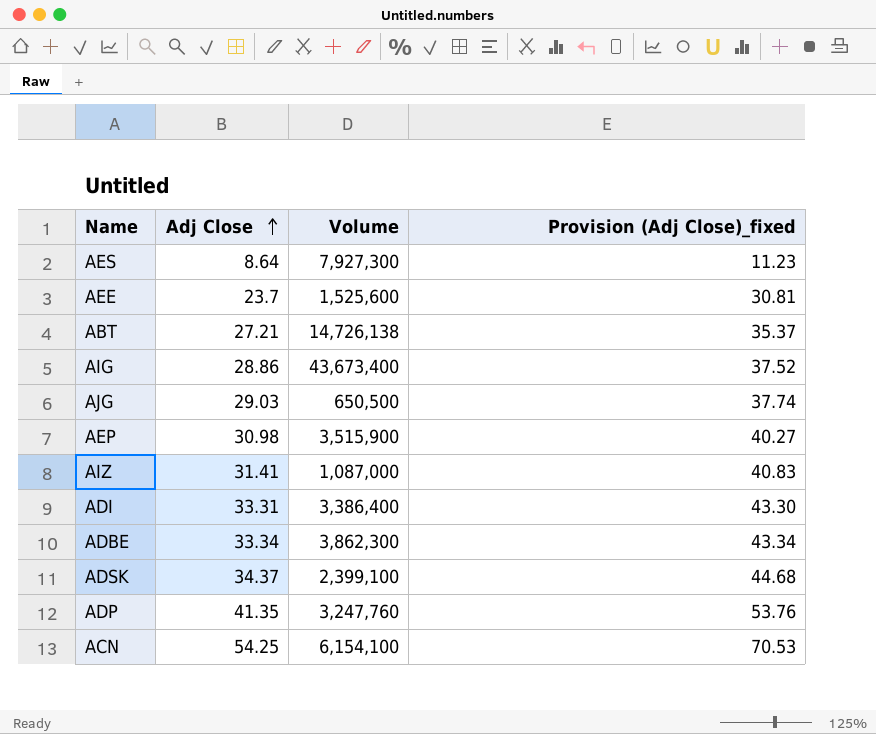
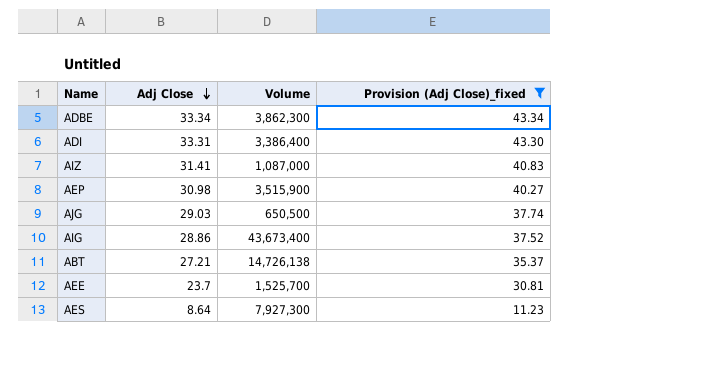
filter: none -> Provision (Adj Close)_fixed <= 43.34
row order: Adj Close ascending -> Adj Close descending
AEE | Volume: 1,525,600 -> 1,525,700

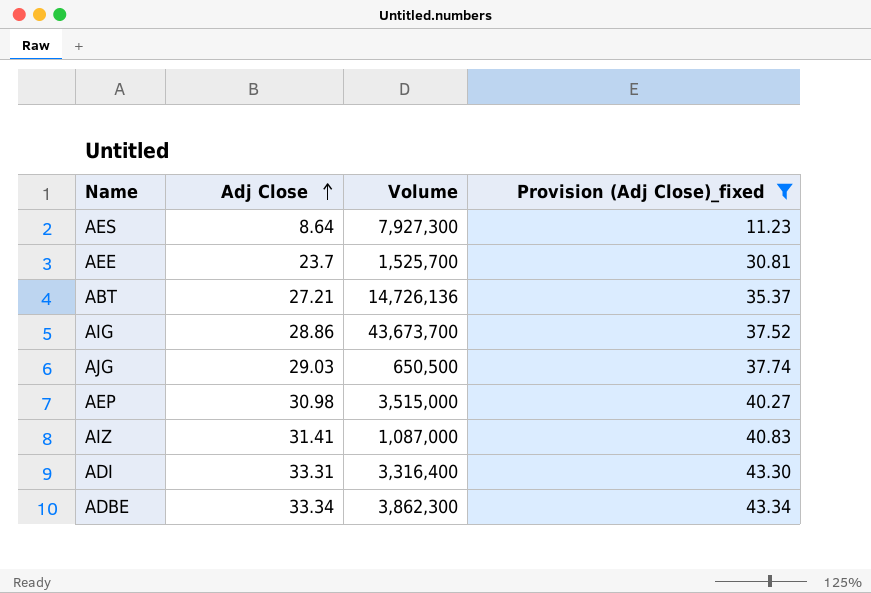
row order: Adj Close descending -> Adj Close ascending
ABT | Volume: 14,726,138 -> 14,726,136
AIG | Volume: 43,673,400 -> 43,673,700
AEP | Volume: 3,515,900 -> 3,515,000
ADI | Volume: 3,386,400 -> 3,316,400

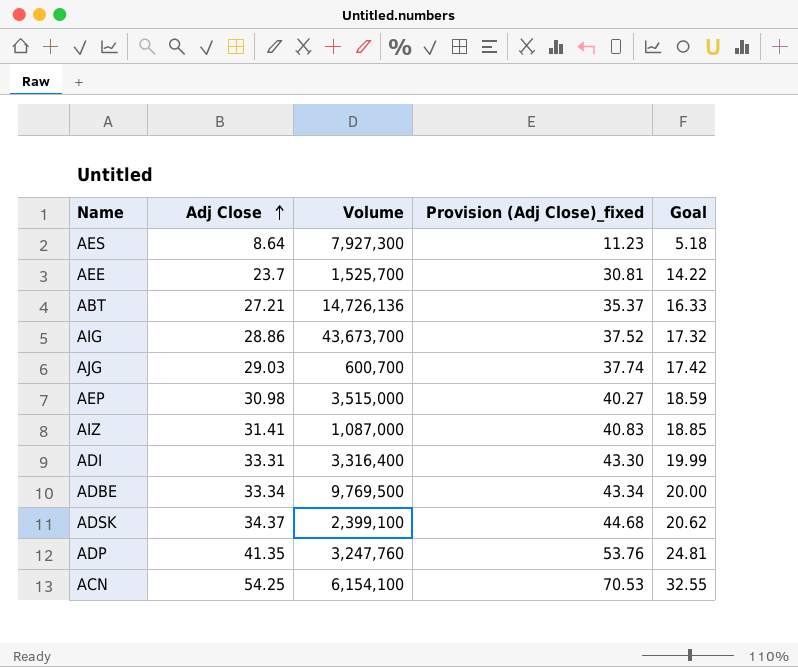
filter: Provision (Adj Close)_fixed <= 43.34 -> none
column Goal | formula: none -> [Adj Close] * 0.6
AJG | Volume: 650,500 -> 600,700
ADBE | Volume: 3,862,300 -> 9,769,500

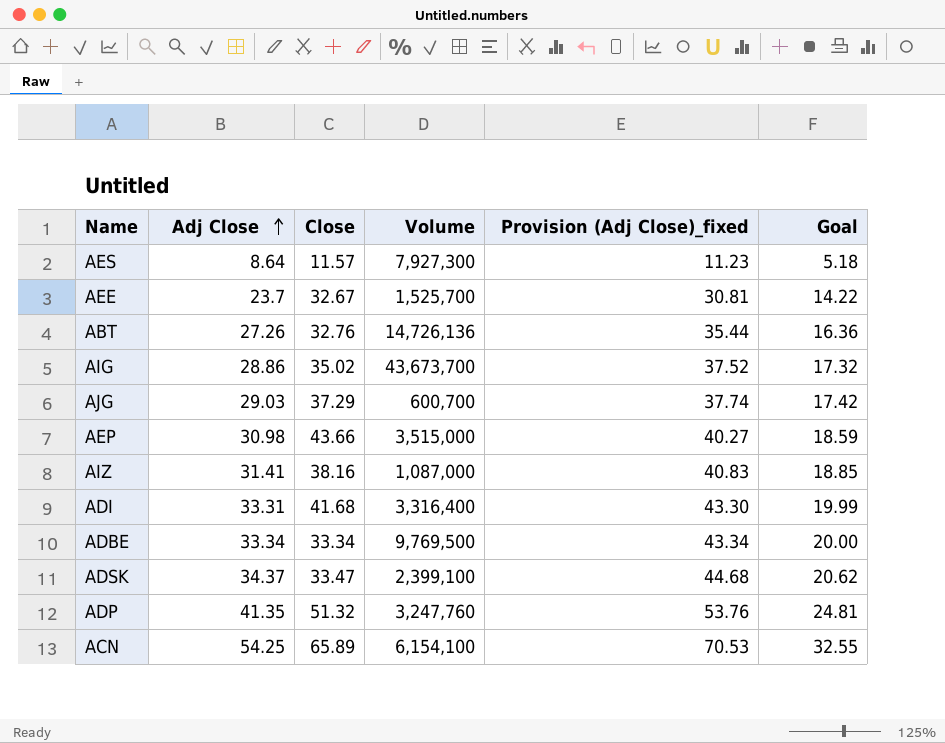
column Close | position: none -> 3
ABT | Adj Close: 27.21 -> 27.26
ABT | Provision (Adj Close)_fixed: 35.37 -> 35.44
ABT | Goal: 16.33 -> 16.36

